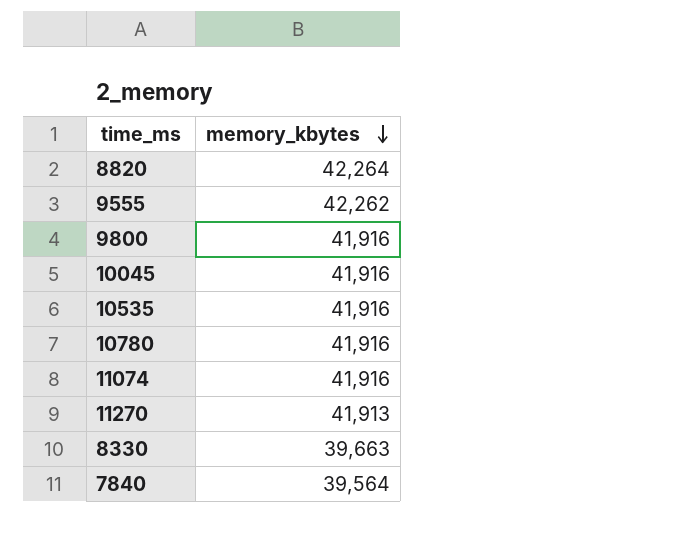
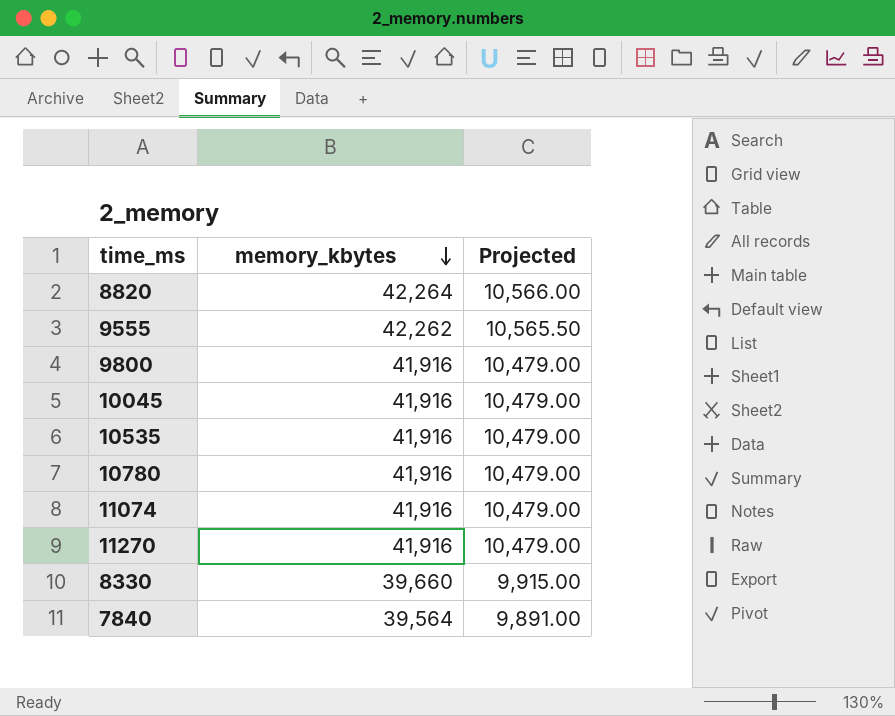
column Projected | formula: none -> [memory_kbytes] * 0.25
11270 | memory_kbytes: 41,913 -> 41,916
8330 | memory_kbytes: 39,663 -> 39,660

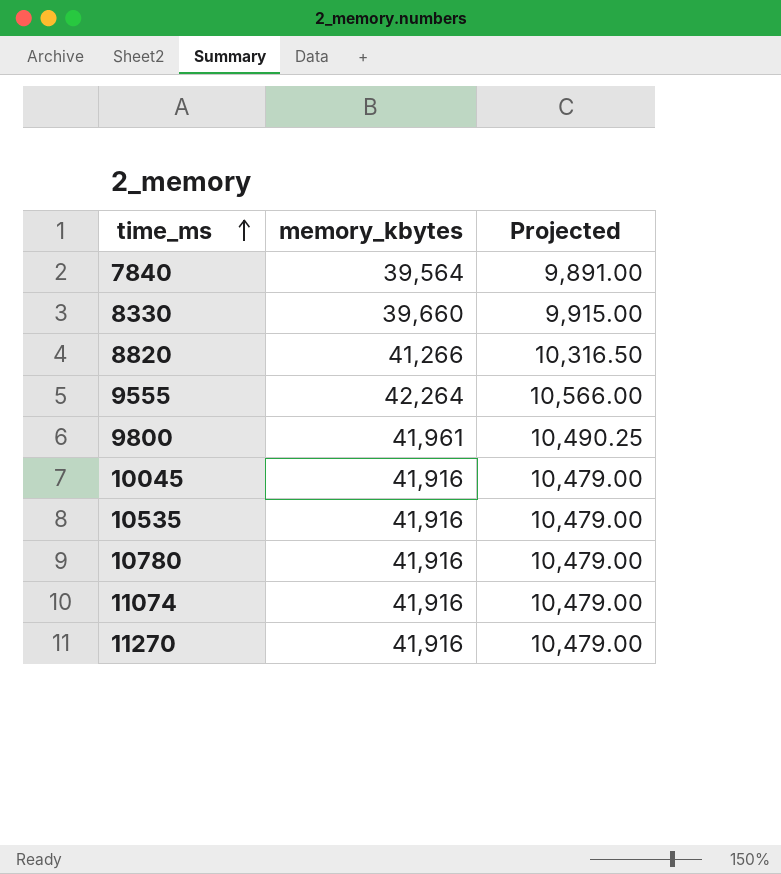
row order: memory_kbytes descending -> time_ms ascending
8820 | memory_kbytes: 42,264 -> 41,266
8820 | Projected: 10,566.00 -> 10,316.50
9555 | memory_kbytes: 42,262 -> 42,264
9555 | Projected: 10,565.50 -> 10,566.00
9800 | memory_kbytes: 41,916 -> 41,961
9800 | Projected: 10,479.00 -> 10,490.25

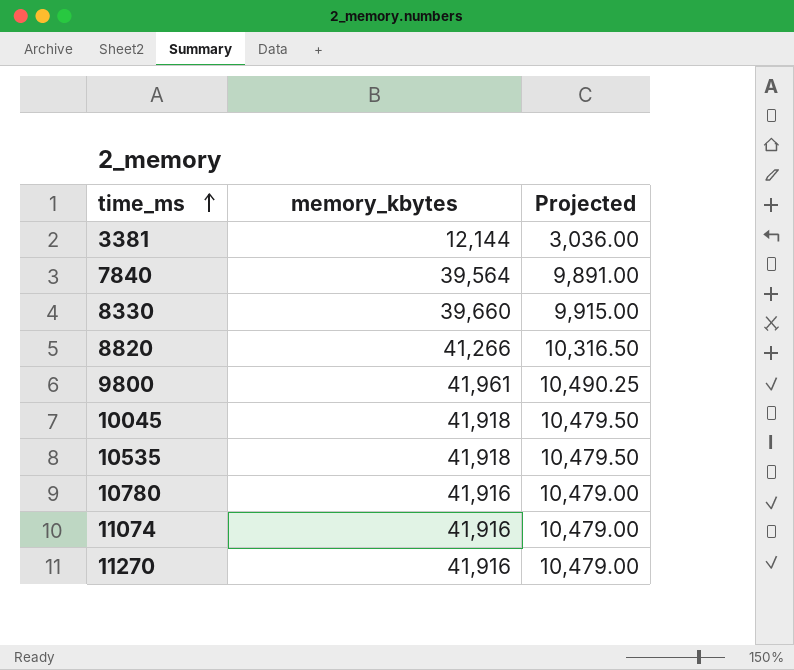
row 9555: 42,264 | 10,566.00 -> none
row 3381: none -> 12,144 | 3,036.00
10045 | memory_kbytes: 41,916 -> 41,918
10045 | Projected: 10,479.00 -> 10,479.50
10535 | memory_kbytes: 41,916 -> 41,918
10535 | Projected: 10,479.00 -> 10,479.50

